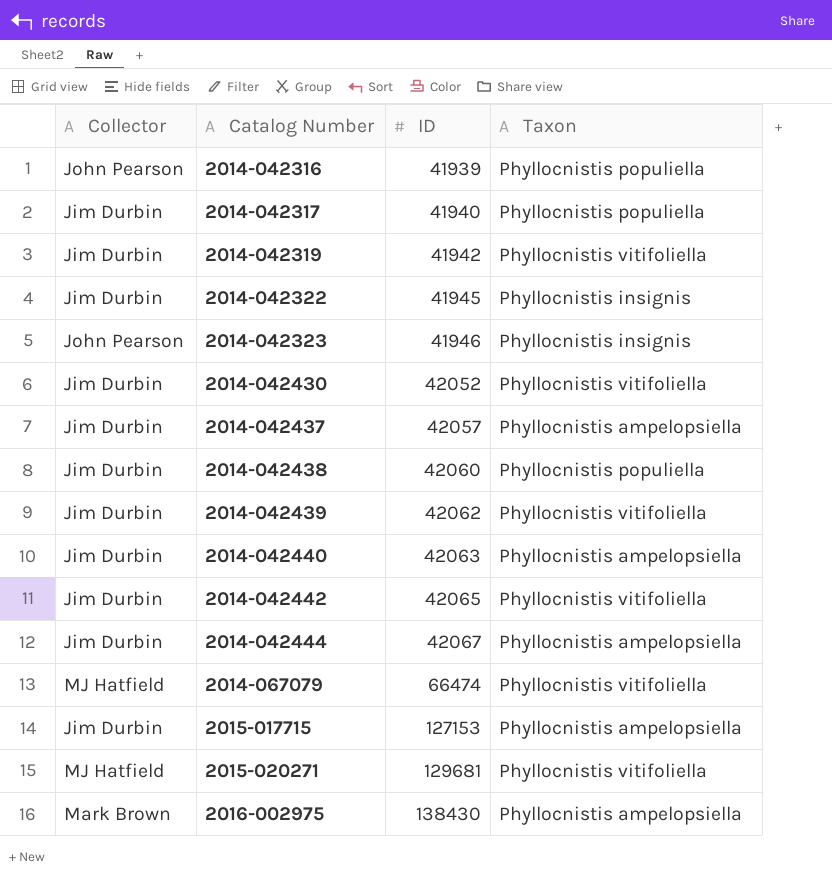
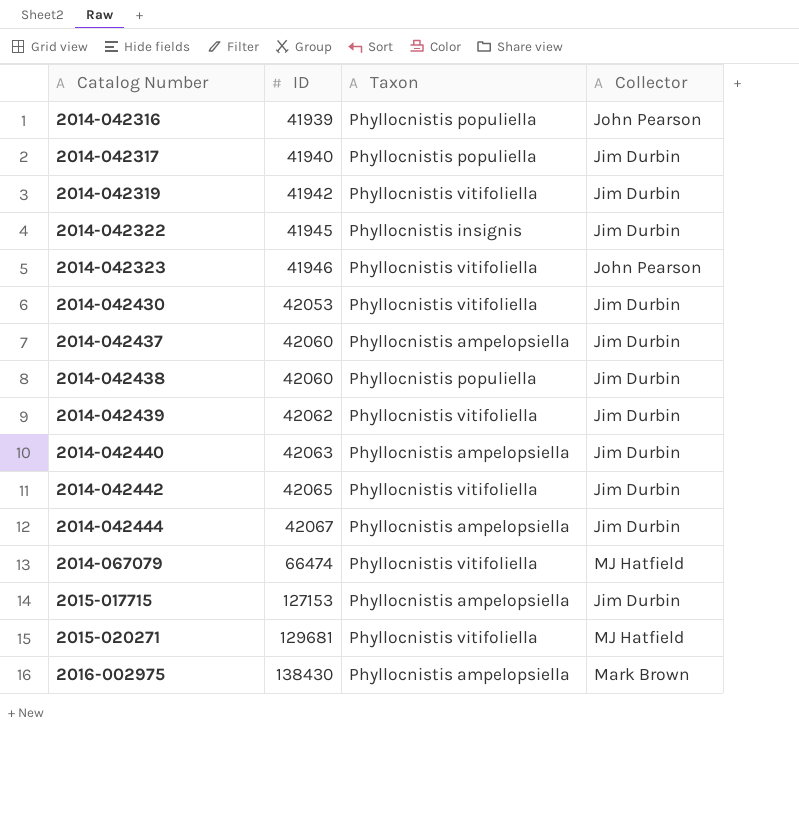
column Collector | position: 1 -> 4
2014-042323 | Taxon: Phyllocnistis insignis -> Phyllocnistis vitifoliella
2014-042430 | ID: 42052 -> 42053
2014-042437 | ID: 42057 -> 42060

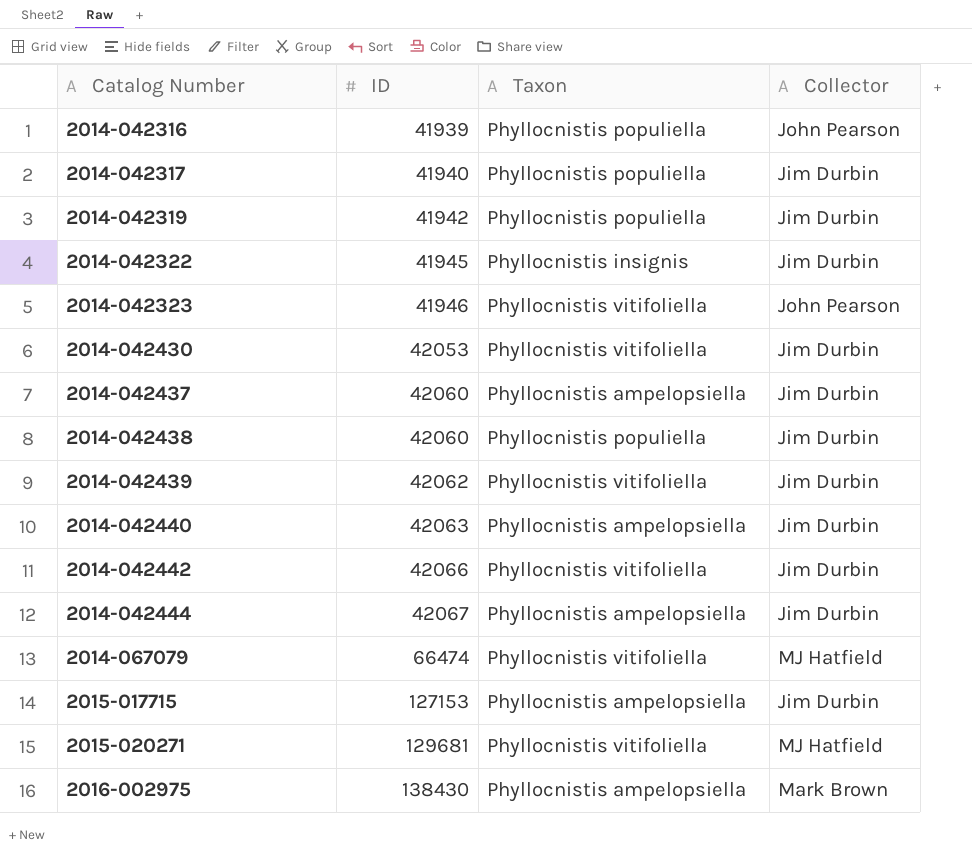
2014-042319 | Taxon: Phyllocnistis vitifoliella -> Phyllocnistis populiella
2014-042442 | ID: 42065 -> 42066

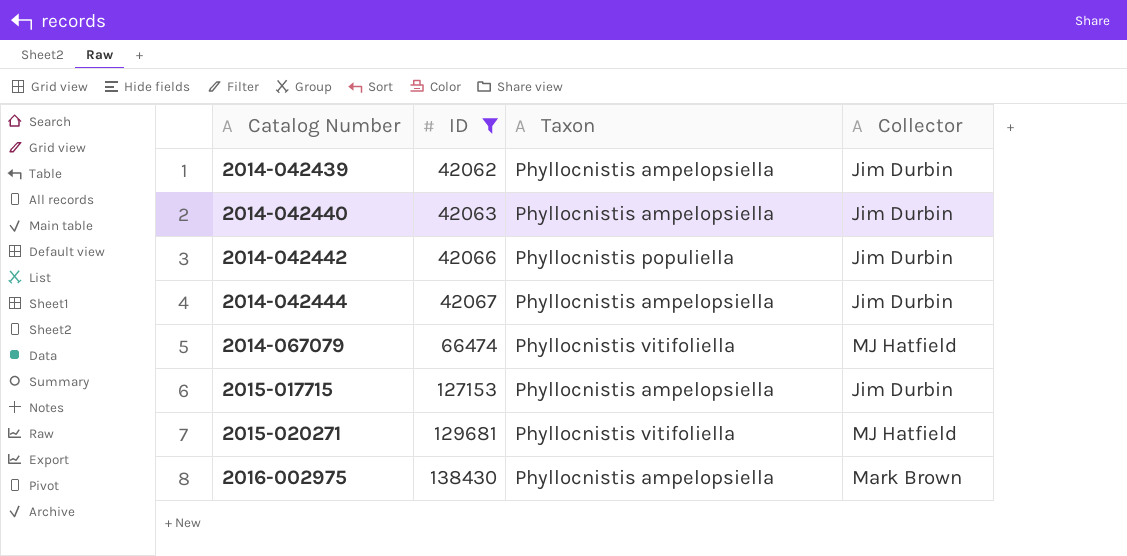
filter: none -> ID >= 42062
2014-042439 | Taxon: Phyllocnistis vitifoliella -> Phyllocnistis ampelopsiella
2014-042442 | Taxon: Phyllocnistis vitifoliella -> Phyllocnistis populiella

